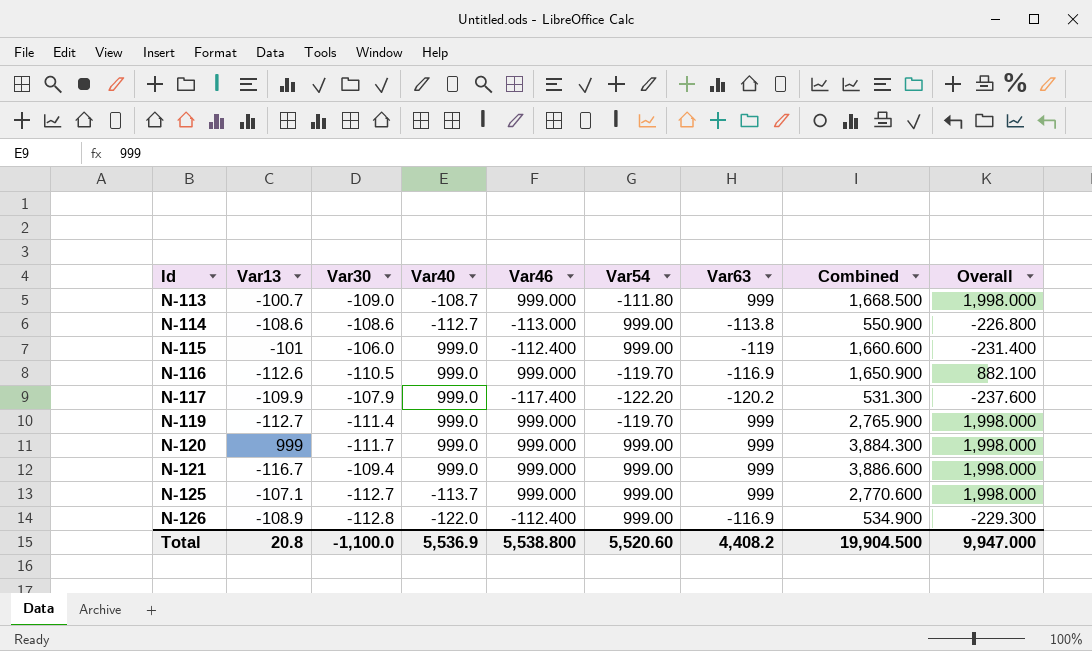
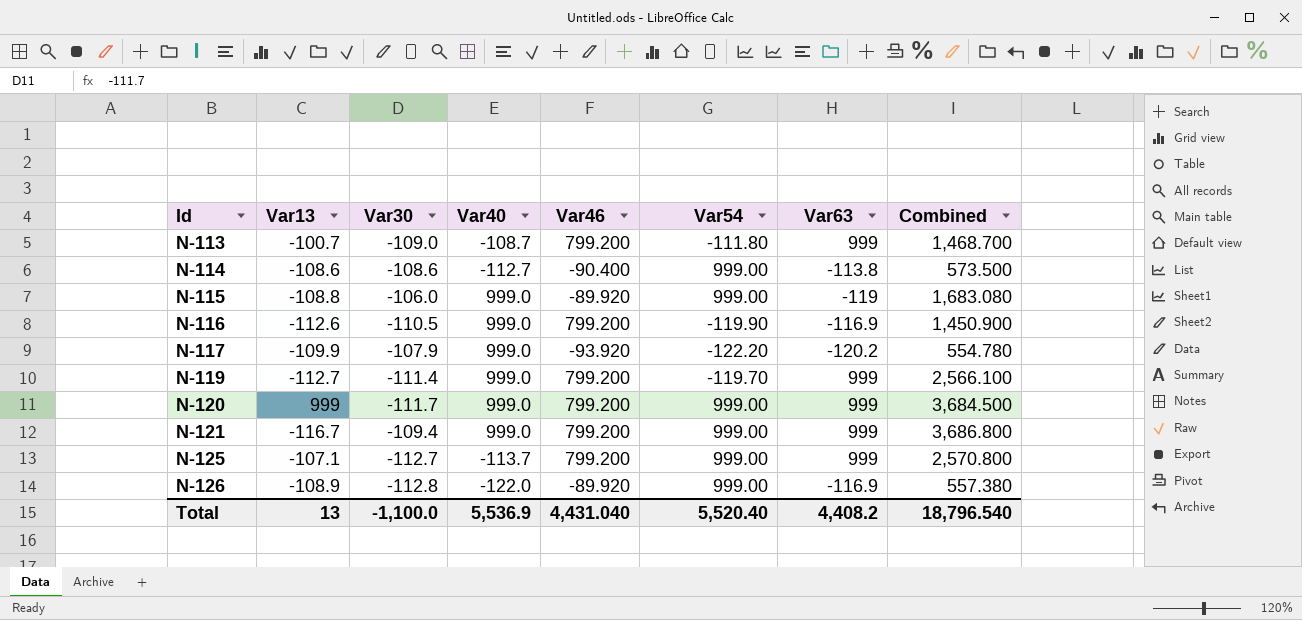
column Overall | formula: [Var46] + [Var63] -> none
N-113 | Var46: 999.000 -> 799.200
N-113 | Combined: 1,668.500 -> 1,468.700
N-114 | Var46: -113.000 -> -90.400
N-114 | Combined: 550.900 -> 573.500
N-115 | Var13: -101 -> -108.8
N-115 | Var46: -112.400 -> -89.920
N-115 | Combined: 1,660.600 -> 1,683.080
N-116 | Var46: 999.000 -> 799.200
N-116 | Var54: -119.70 -> -119.90
N-116 | Combined: 1,650.900 -> 1,450.900
N-117 | Var46: -117.400 -> -93.920
N-117 | Combined: 531.300 -> 554.780
N-119 | Var46: 999.000 -> 799.200
N-119 | Combined: 2,765.900 -> 2,566.100
N-120 | Var46: 999.000 -> 799.200
N-120 | Combined: 3,884.300 -> 3,684.500
N-121 | Var46: 999.000 -> 799.200
N-121 | Combined: 3,886.600 -> 3,686.800
N-125 | Var46: 999.000 -> 799.200
N-125 | Combined: 2,770.600 -> 2,570.800
N-126 | Var46: -112.400 -> -89.920
N-126 | Combined: 534.900 -> 557.380
Total | Var13: 20.8 -> 13
Total | Var46: 5,538.800 -> 4,431.040
Total | Var54: 5,520.60 -> 5,520.40
Total | Combined: 19,904.500 -> 18,796.540

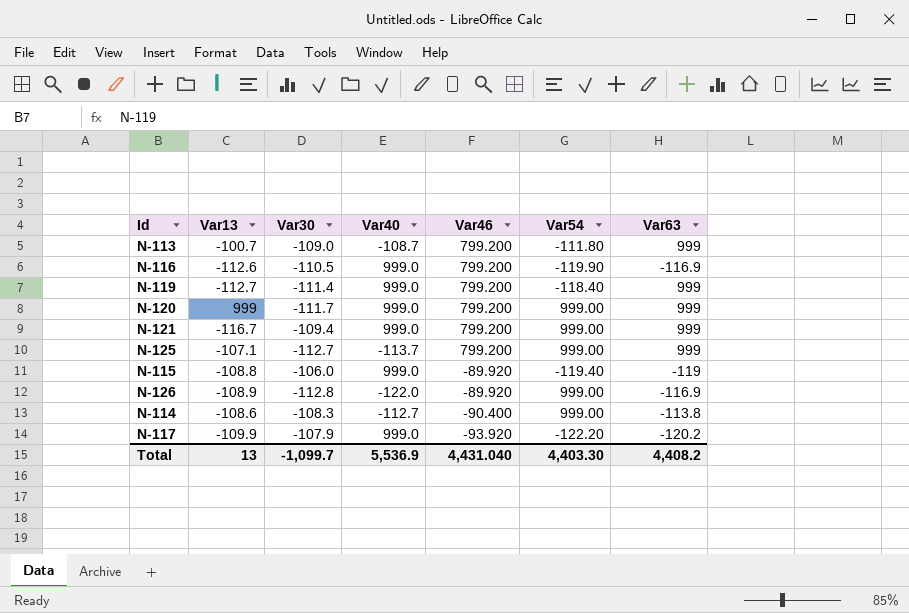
row order: Id ascending -> Var46 descending
column Combined | formula: [Var30] + [Var40] + [Var46] + [Var54] + [Var63] -> none
N-119 | Var54: -119.70 -> -118.40
N-115 | Var54: 999.00 -> -119.40
N-114 | Var30: -108.6 -> -108.3
Total | Var30: -1,100.0 -> -1,099.7
Total | Var54: 5,520.40 -> 4,403.30

